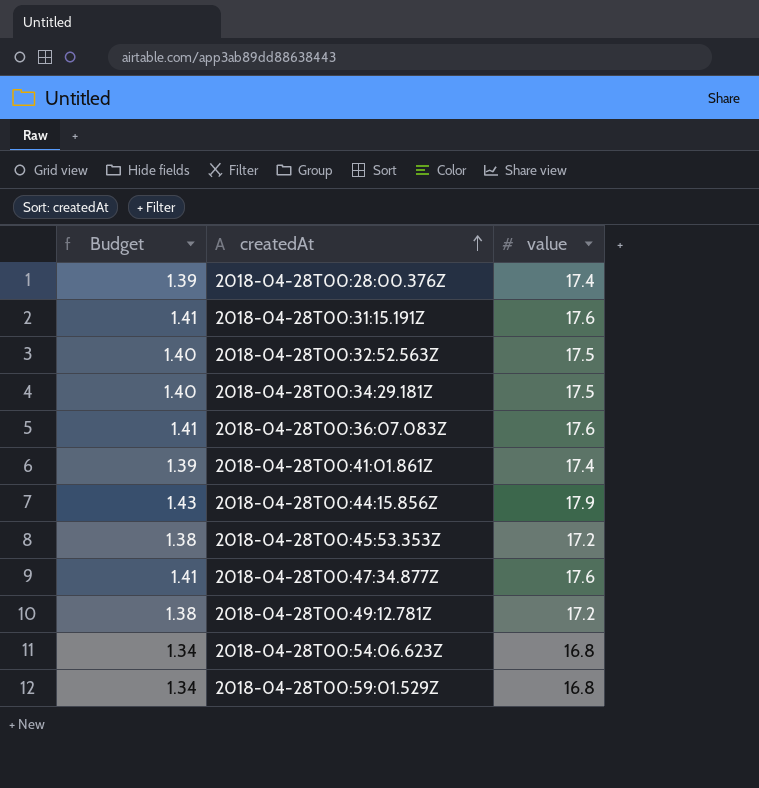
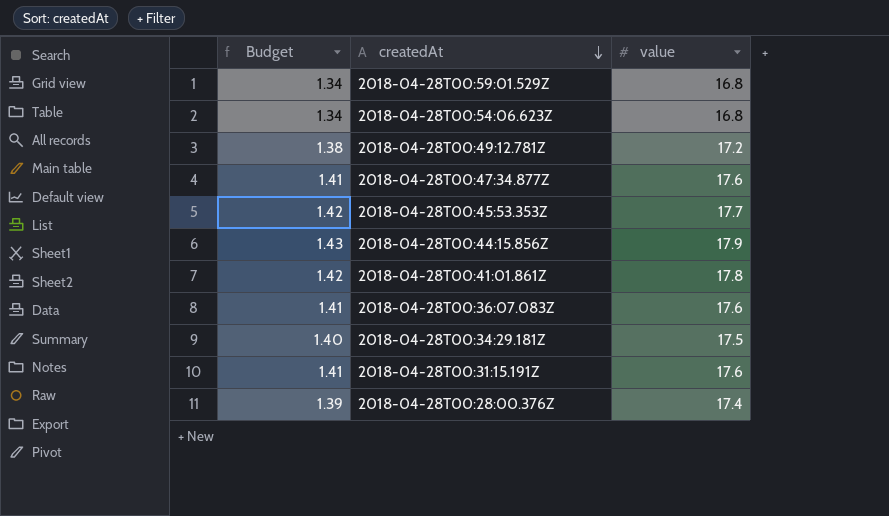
row order: createdAt ascending -> createdAt descending
row 2018-04-28T00:32:52.563Z: 1.40 | 17.5 -> none
2018-04-28T00:45:53.353Z | Budget: 1.38 -> 1.42
2018-04-28T00:45:53.353Z | value: 17.2 -> 17.7
2018-04-28T00:41:01.861Z | Budget: 1.39 -> 1.42
2018-04-28T00:41:01.861Z | value: 17.4 -> 17.8

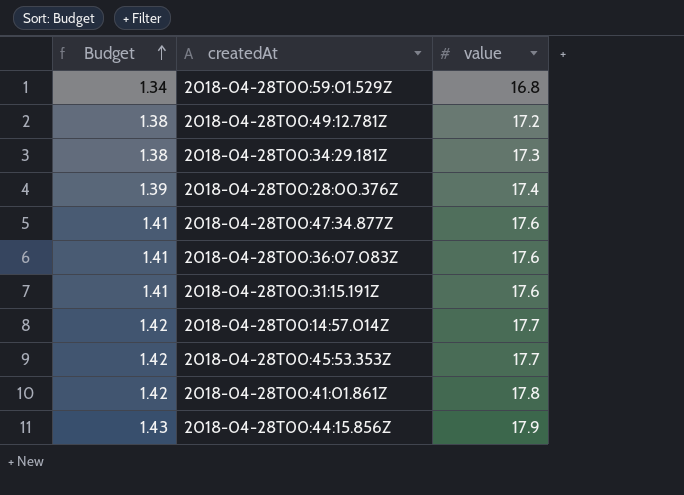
row order: createdAt descending -> Budget ascending
row 2018-04-28T00:54:06.623Z: 1.34 | 16.8 -> none
2018-04-28T00:34:29.181Z | Budget: 1.40 -> 1.38
2018-04-28T00:34:29.181Z | value: 17.5 -> 17.3
row 2018-04-28T00:14:57.014Z: none -> 1.42 | 17.7

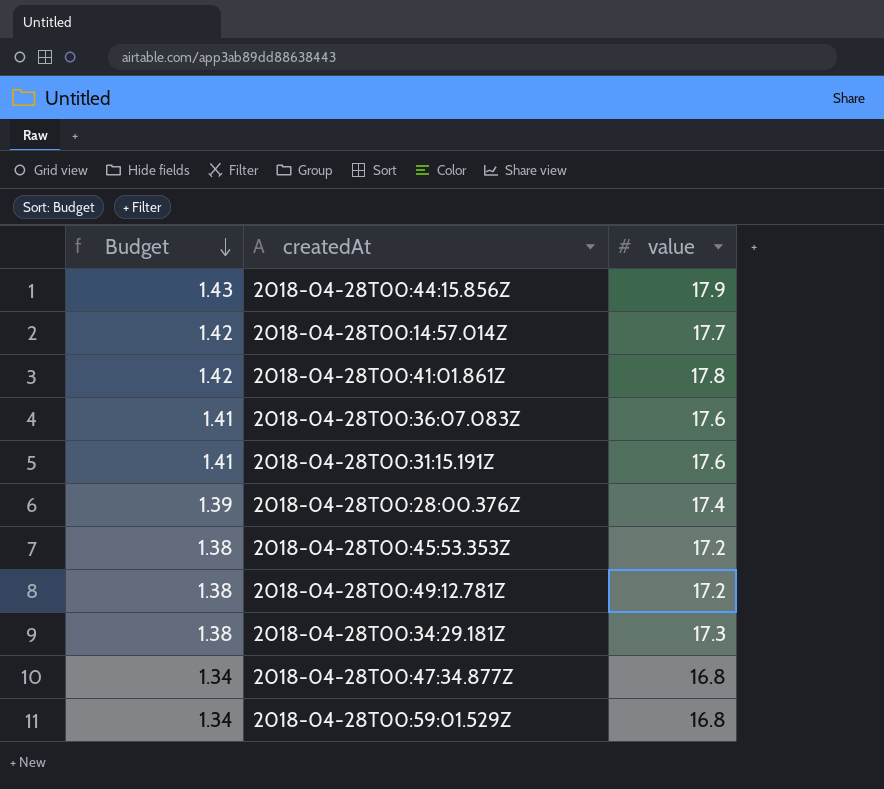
row order: Budget ascending -> Budget descending
2018-04-28T00:45:53.353Z | Budget: 1.42 -> 1.38
2018-04-28T00:45:53.353Z | value: 17.7 -> 17.2
2018-04-28T00:47:34.877Z | Budget: 1.41 -> 1.34
2018-04-28T00:47:34.877Z | value: 17.6 -> 16.8

